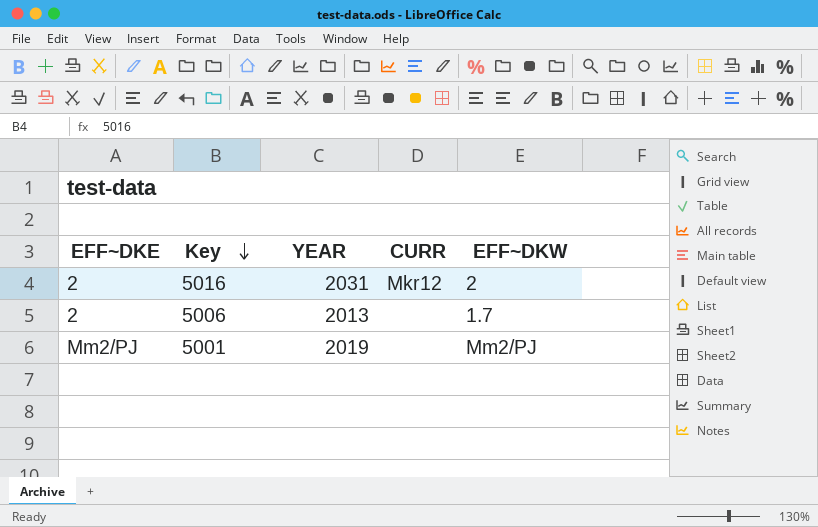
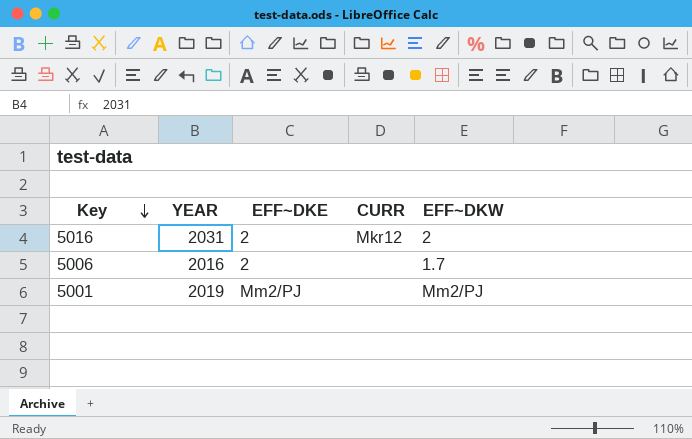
column EFF~DKE | position: 1 -> 3
5006 | YEAR: 2013 -> 2016

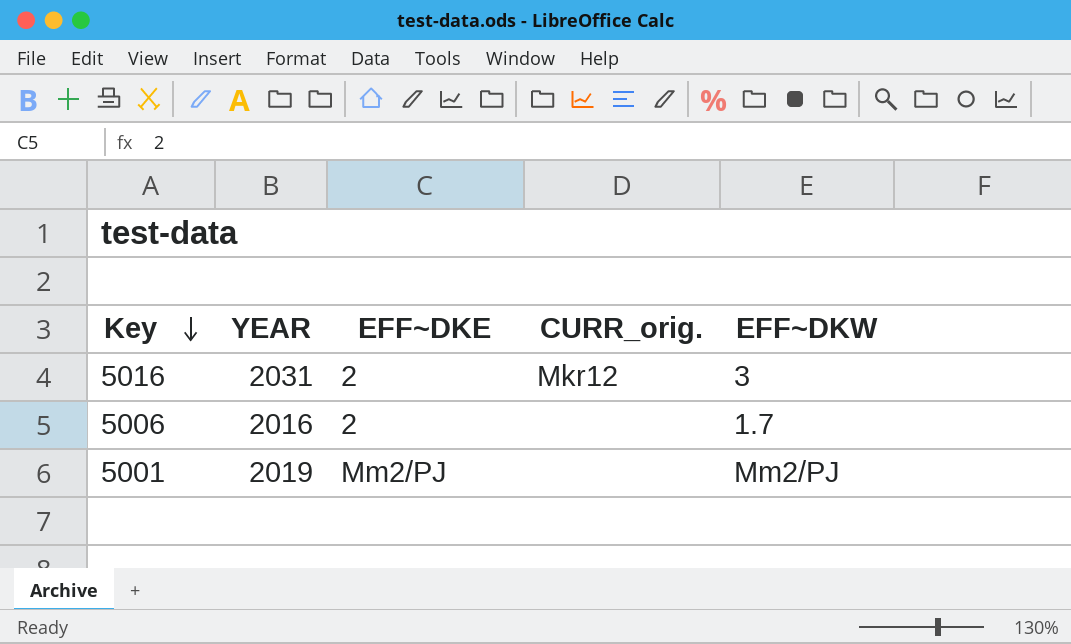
column name: CURR -> CURR_orig.
5016 | EFF~DKW: 2 -> 3

